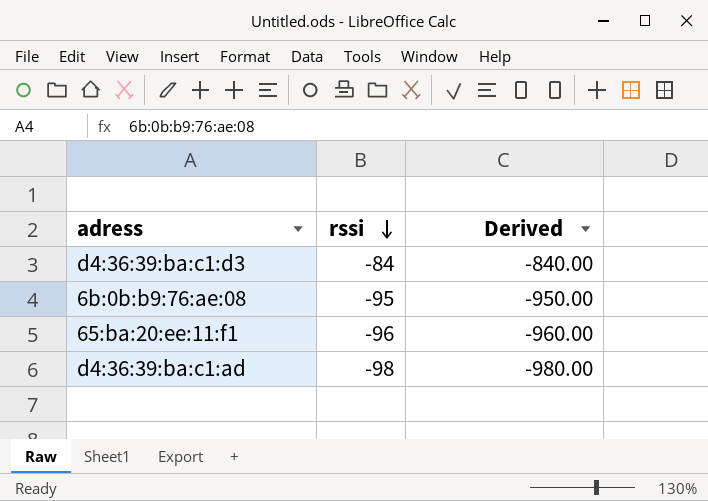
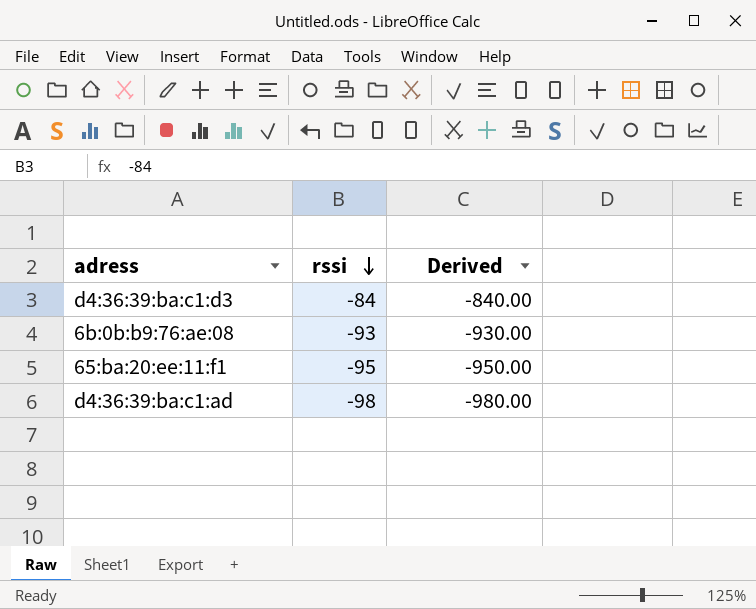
6b:0b:b9:76:ae:08 | rssi: -95 -> -93
6b:0b:b9:76:ae:08 | Derived: -950.00 -> -930.00
65:ba:20:ee:11:f1 | rssi: -96 -> -95
65:ba:20:ee:11:f1 | Derived: -960.00 -> -950.00

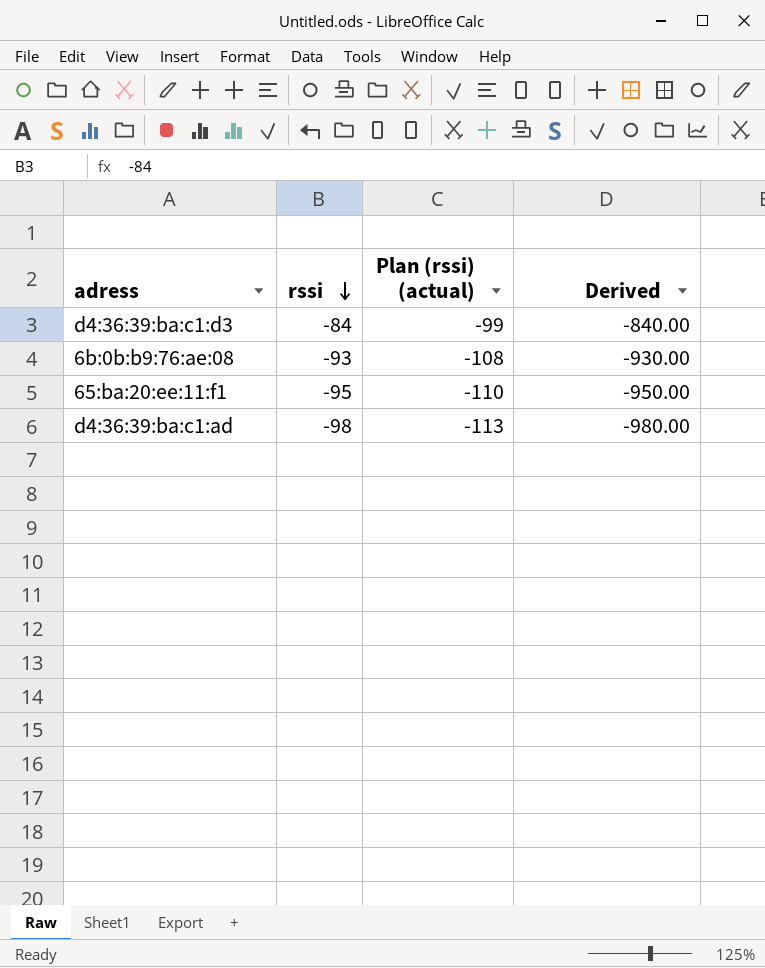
column Plan (rssi) (actual) | formula: none -> [rssi] - 15

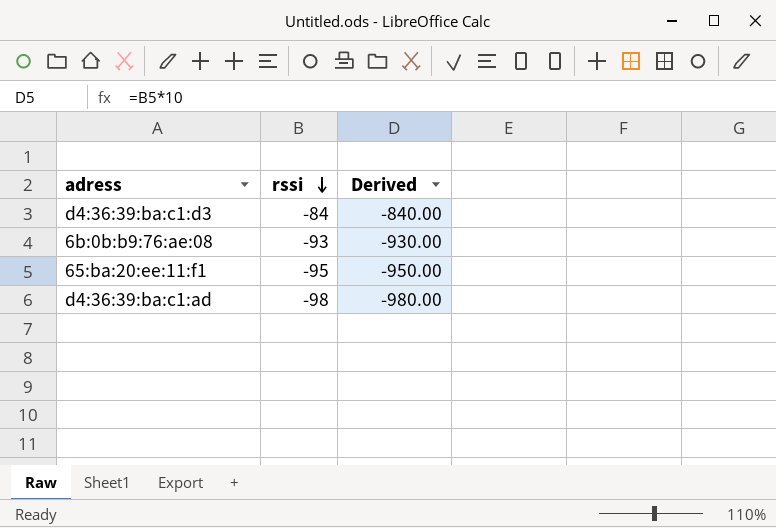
column Plan (rssi) (actual) | formula: [rssi] - 15 -> none

